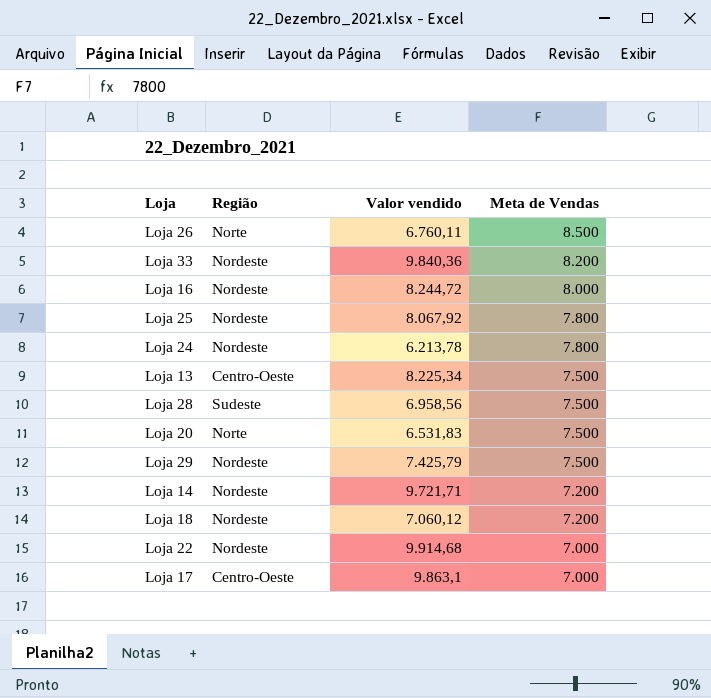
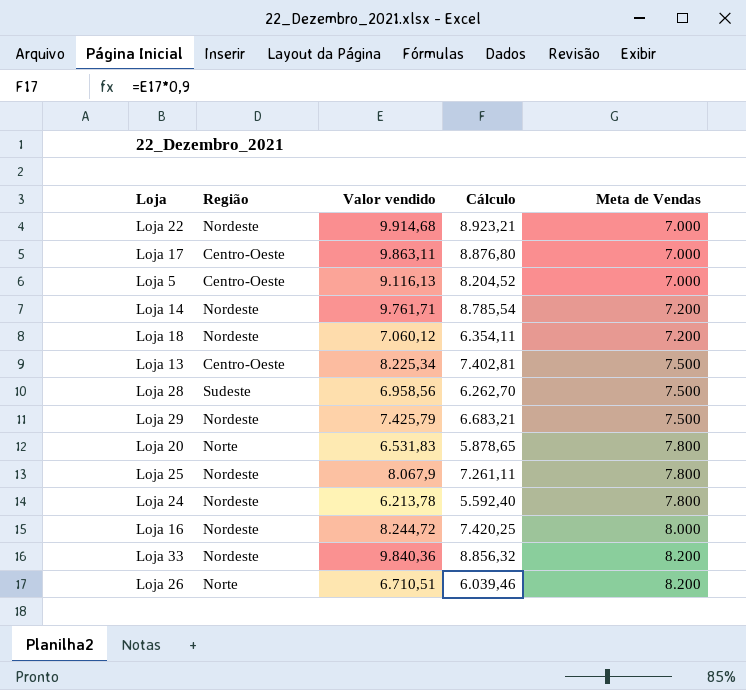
row order: Meta de Vendas descending -> Meta de Vendas ascending
column Cálculo | formula: none -> [Valor vendido] * 0,9
Loja 17 | Valor vendido: 9.863,1 -> 9.863,11
row Loja 5: none -> Centro-Oeste | 9.116,13 | 8.204,52 | 7.000
Loja 14 | Valor vendido: 9.721,71 -> 9.761,71
Loja 20 | Meta de Vendas: 7.500 -> 7.800
Loja 25 | Valor vendido: 8.067,92 -> 8.067,9
Loja 26 | Valor vendido: 6.760,11 -> 6.710,51
Loja 26 | Meta de Vendas: 8.500 -> 8.200

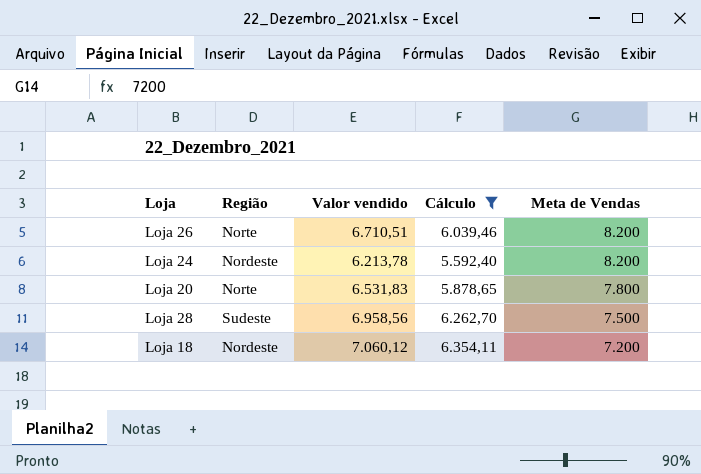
filter: none -> Cálculo <= 6.354,11
row order: Meta de Vendas ascending -> Meta de Vendas descending
Loja 24 | Meta de Vendas: 7.800 -> 8.200

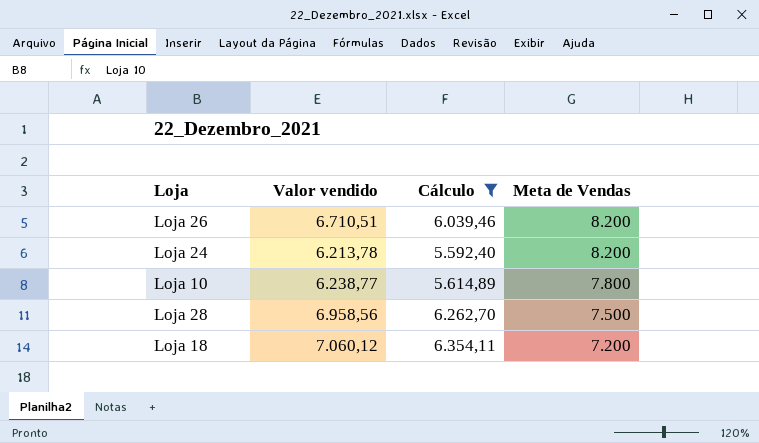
column Região | position: 2 -> none
row Loja 20: Norte | 6.531,83 | 5.878,65 | 7.800 -> none
row Loja 10: none -> 6.238,77 | 5.614,89 | 7.800

